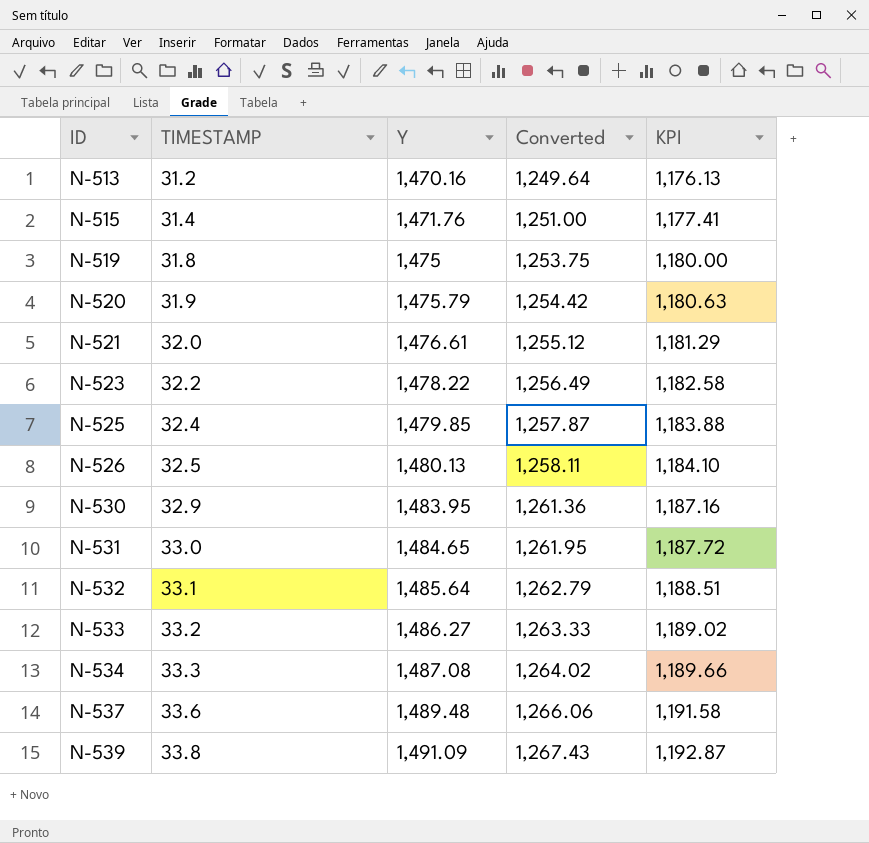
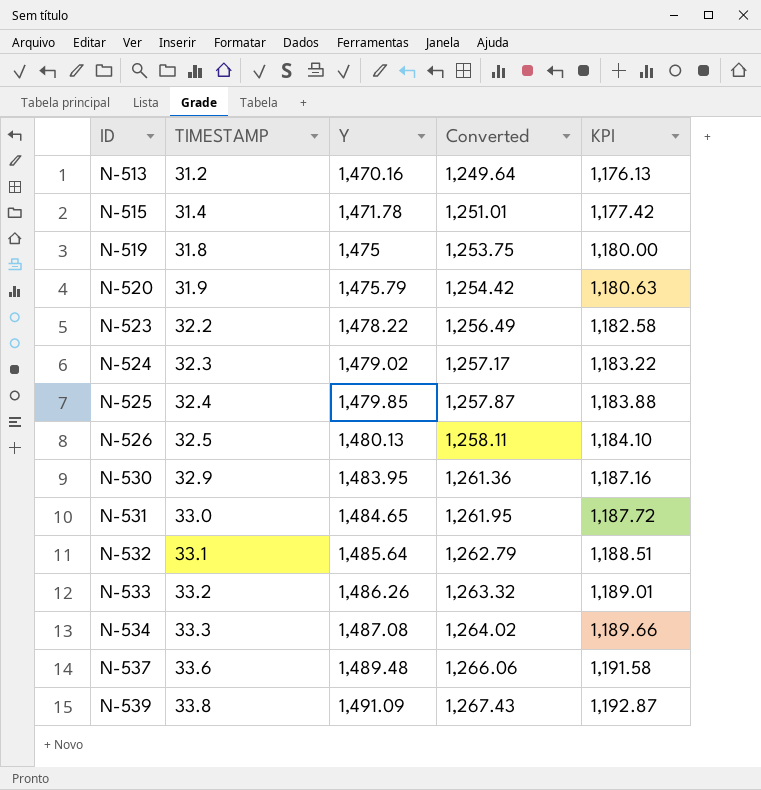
row N-521: 32.0 | 1,476.61 | 1,255.12 | 1,181.29 -> none
N-515 | Y: 1,471.76 -> 1,471.78
N-515 | Converted: 1,251.00 -> 1,251.01
N-515 | KPI: 1,177.41 -> 1,177.42
row N-524: none -> 32.3 | 1,479.02 | 1,257.17 | 1,183.22
N-533 | Y: 1,486.27 -> 1,486.26
N-533 | Converted: 1,263.33 -> 1,263.32
N-533 | KPI: 1,189.02 -> 1,189.01

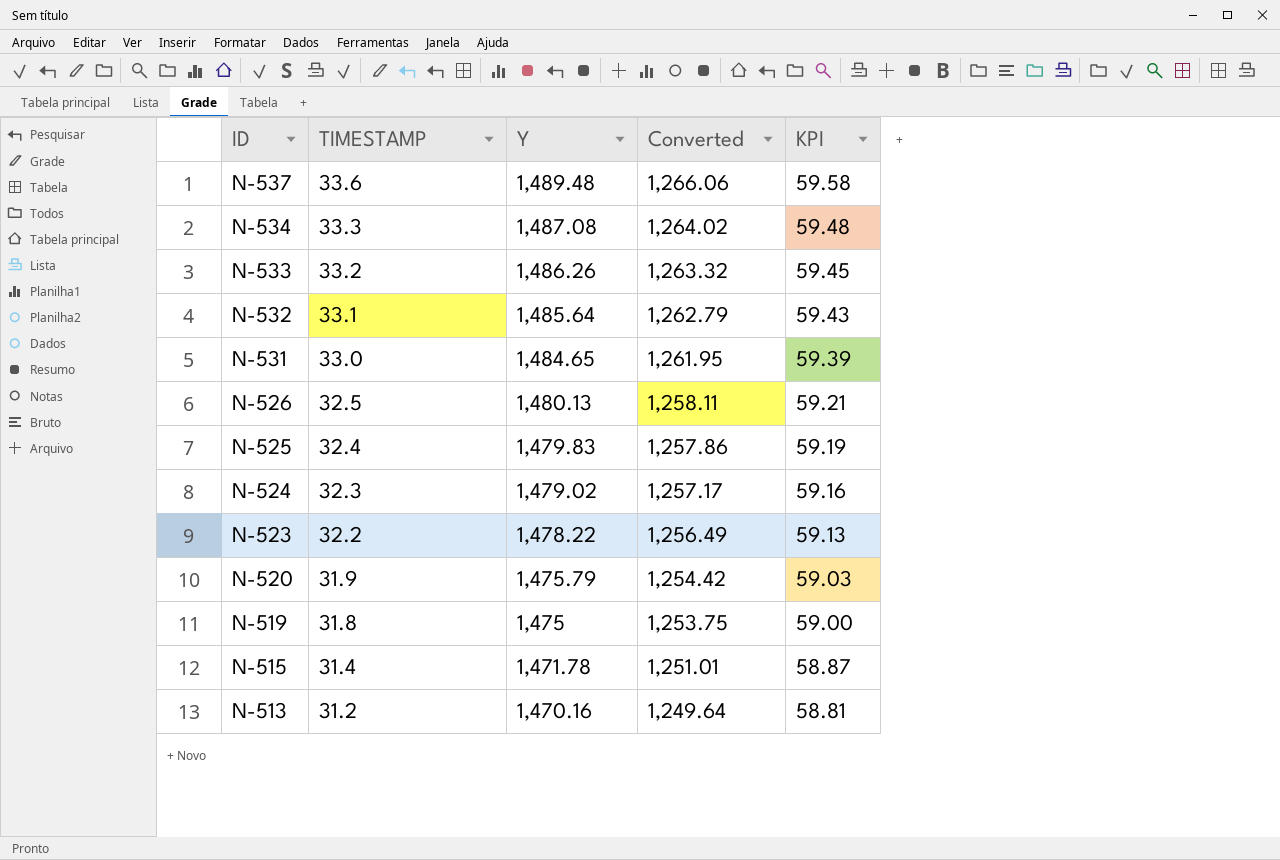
row order: ID ascending -> ID descending
column KPI | formula: [Y] * 0.8 -> [Y] * 0.04
row N-530: 32.9 | 1,483.95 | 1,261.36 | 1,187.16 -> none
row N-539: 33.8 | 1,491.09 | 1,267.43 | 1,192.87 -> none
N-525 | Y: 1,479.85 -> 1,479.83
N-525 | Converted: 1,257.87 -> 1,257.86

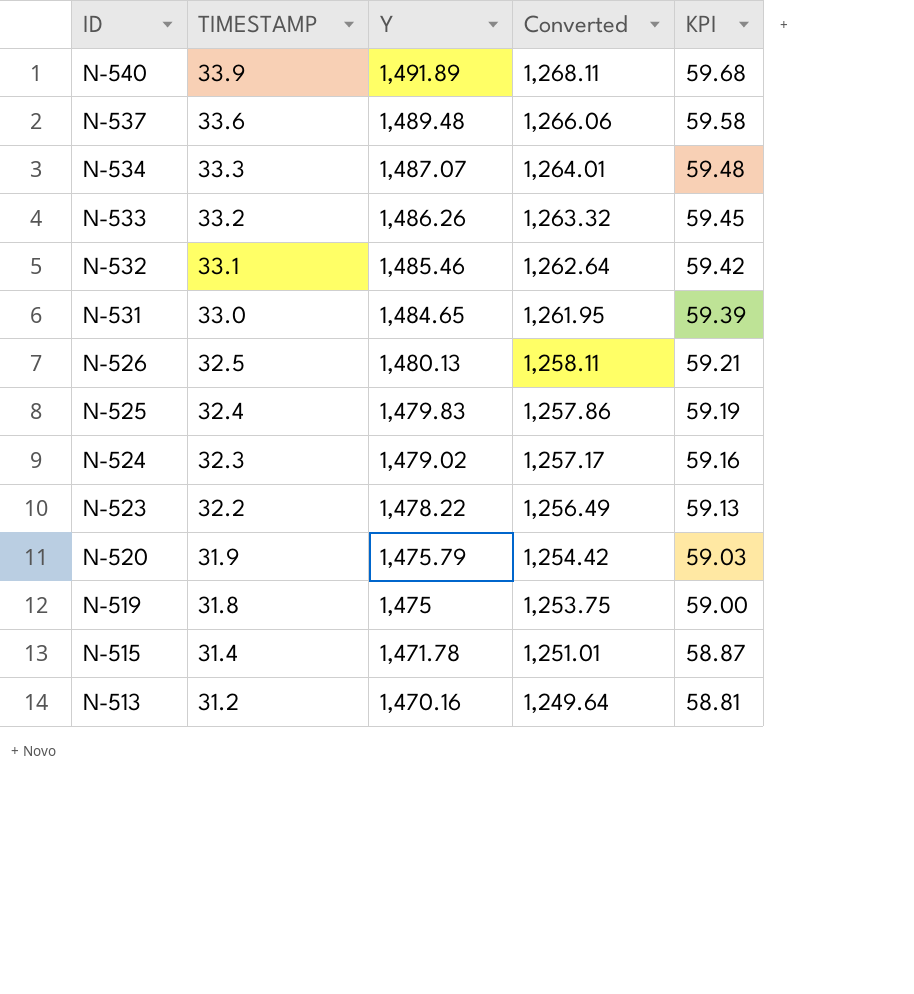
row N-540: none -> 33.9 | 1,491.89 | 1,268.11 | 59.68
N-534 | Y: 1,487.08 -> 1,487.07
N-534 | Converted: 1,264.02 -> 1,264.01
N-532 | Y: 1,485.64 -> 1,485.46
N-532 | Converted: 1,262.79 -> 1,262.64
N-532 | KPI: 59.43 -> 59.42

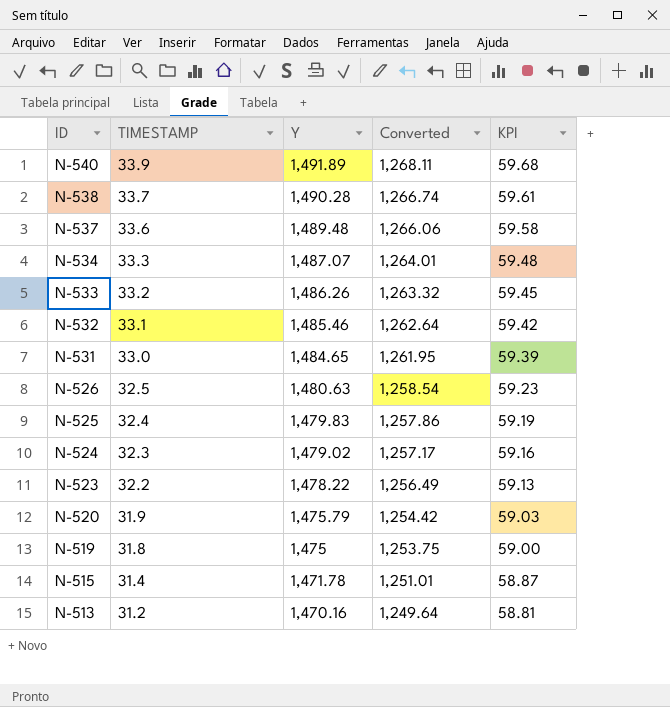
row N-538: none -> 33.7 | 1,490.28 | 1,266.74 | 59.61
N-526 | Y: 1,480.13 -> 1,480.63
N-526 | Converted: 1,258.11 -> 1,258.54
N-526 | KPI: 59.21 -> 59.23

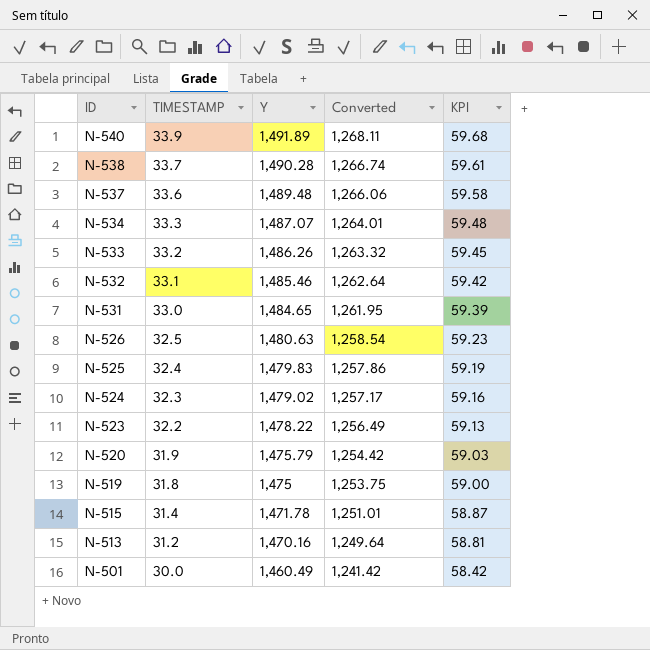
row N-501: none -> 30.0 | 1,460.49 | 1,241.42 | 58.42

